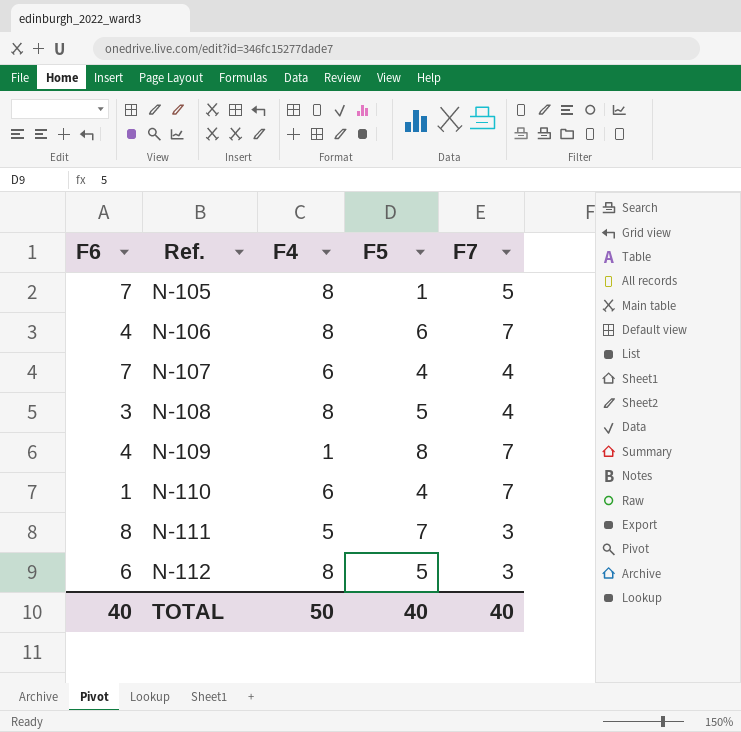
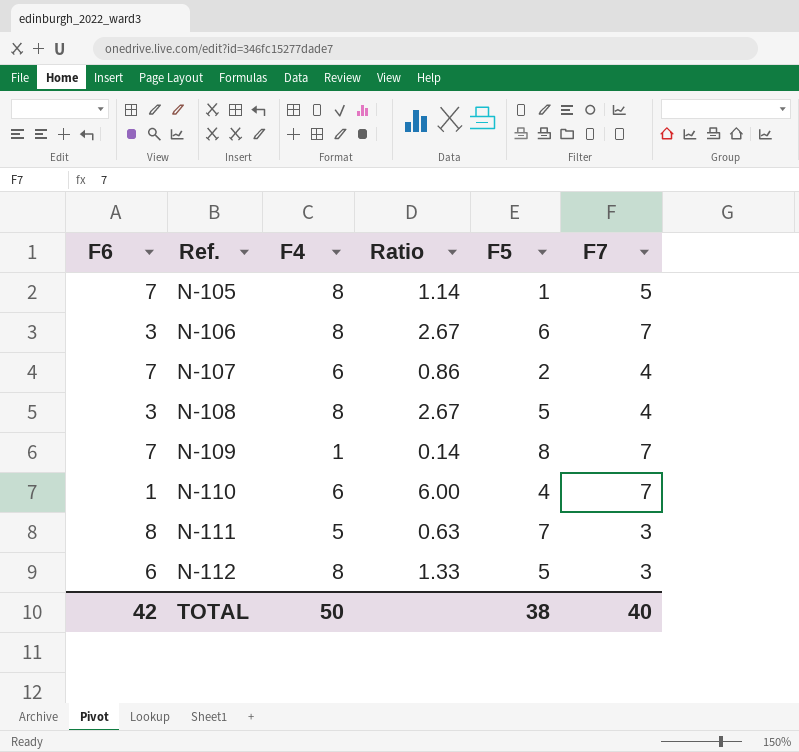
column Ratio | formula: none -> [F4] / [F6]
N-106 | F6: 4 -> 3
N-107 | F5: 4 -> 2
N-109 | F6: 4 -> 7
TOTAL | F6: 40 -> 42
TOTAL | F5: 40 -> 38

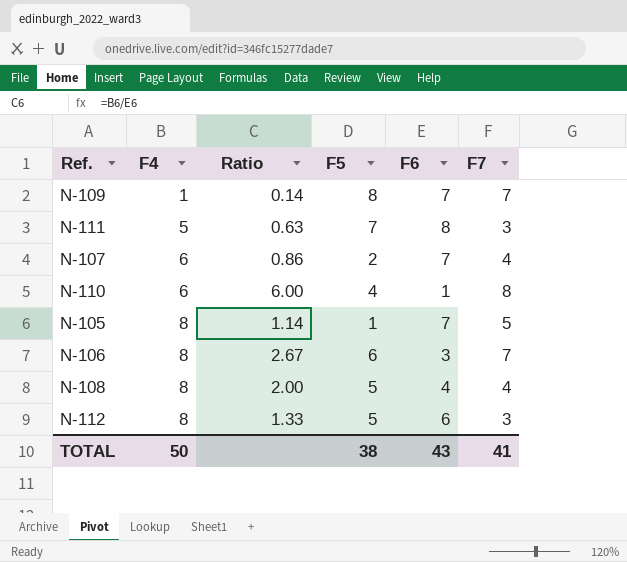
row order: Ref. ascending -> F4 ascending
column F6 | position: 1 -> 5
N-110 | F7: 7 -> 8
N-108 | Ratio: 2.67 -> 2.00
N-108 | F6: 3 -> 4
TOTAL | F6: 42 -> 43
TOTAL | F7: 40 -> 41

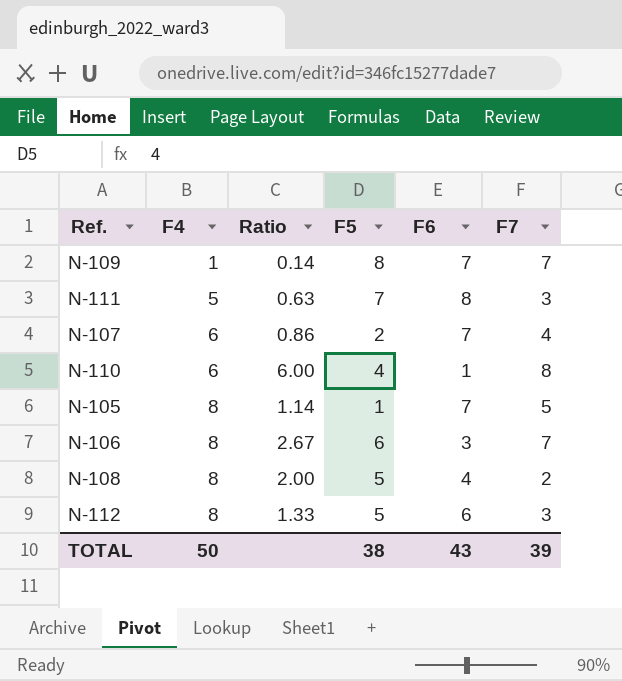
N-108 | F7: 4 -> 2
TOTAL | F7: 41 -> 39

